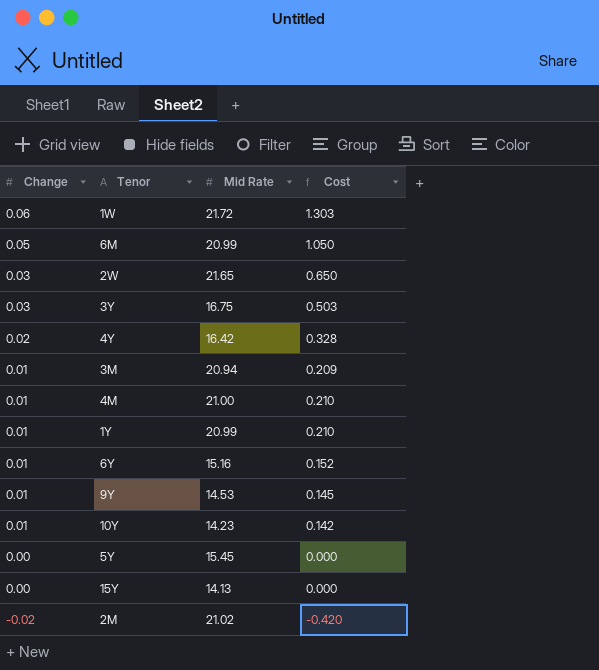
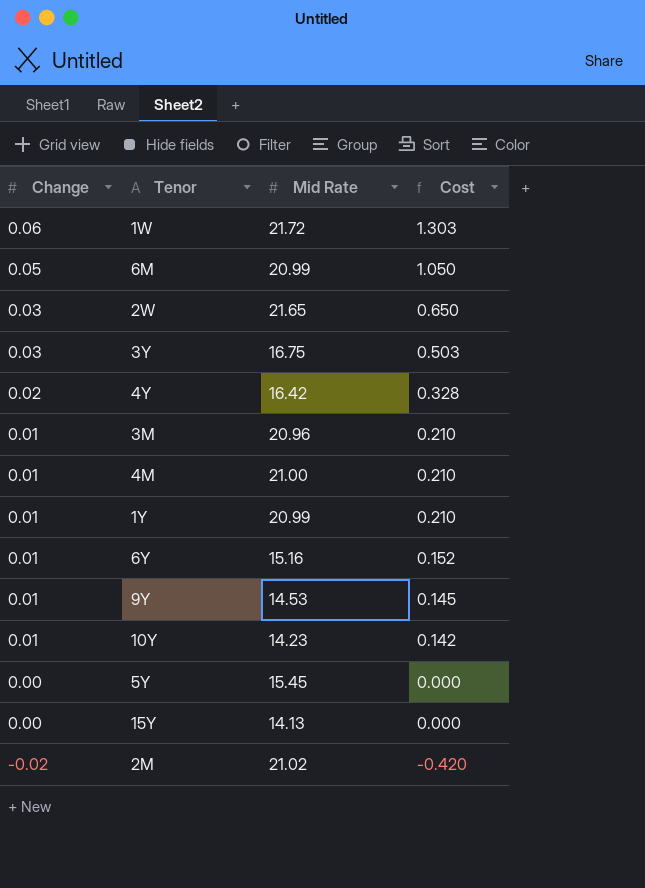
3M | Mid Rate: 20.94 -> 20.96
3M | Cost: 0.209 -> 0.210

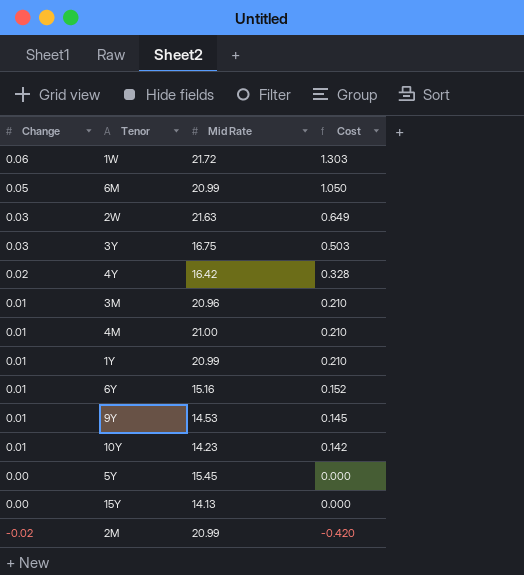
2W | Mid Rate: 21.65 -> 21.63
2W | Cost: 0.650 -> 0.649
2M | Mid Rate: 21.02 -> 20.99

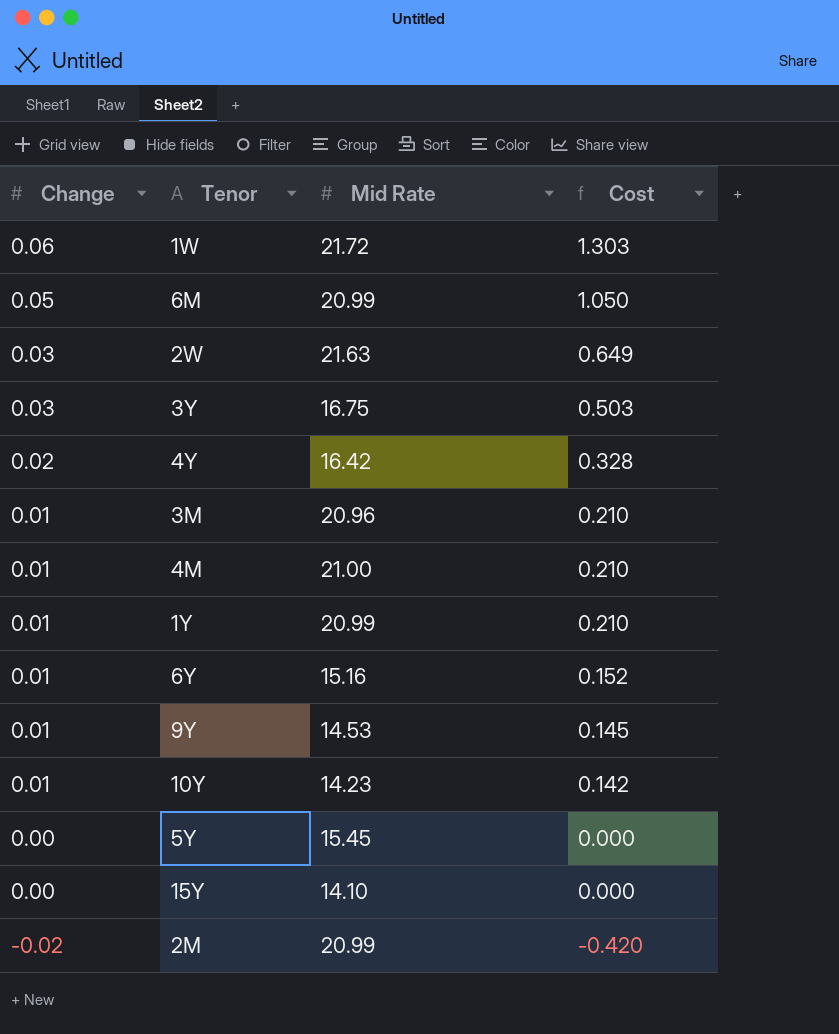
15Y | Mid Rate: 14.13 -> 14.10

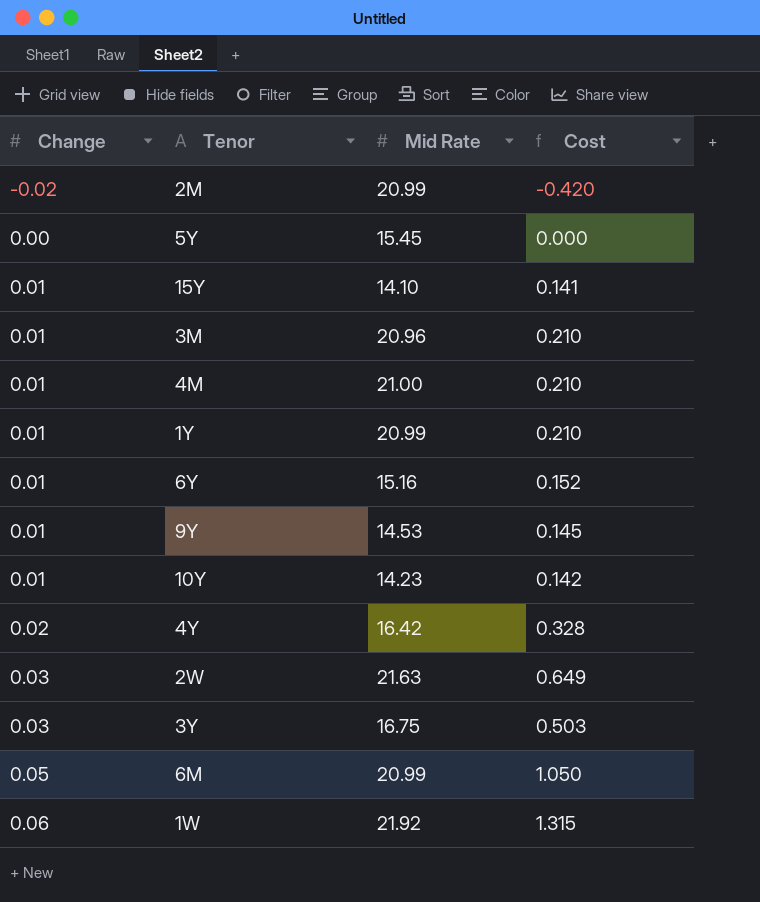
row order: Change descending -> Change ascending
15Y | Change: 0.00 -> 0.01
15Y | Cost: 0.000 -> 0.141
1W | Mid Rate: 21.72 -> 21.92
1W | Cost: 1.303 -> 1.315

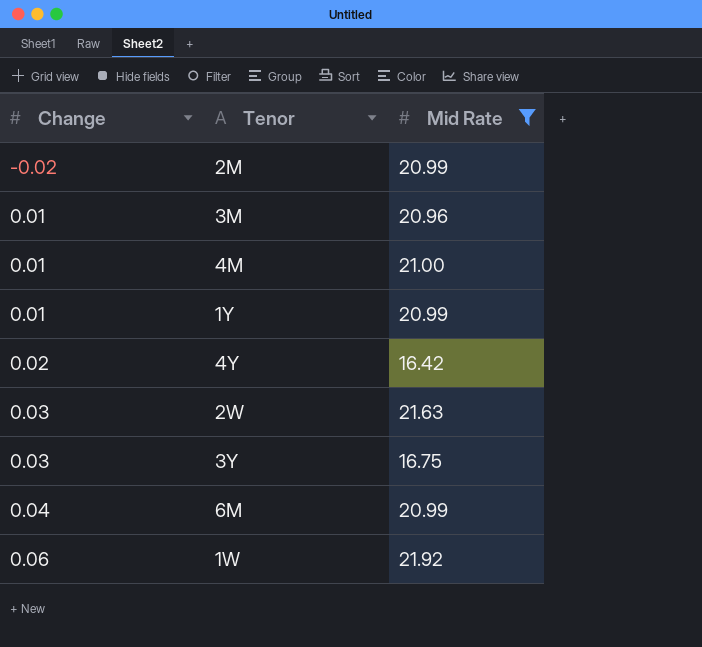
filter: none -> Mid Rate >= 16.42
column Cost | formula: [Change] * [Mid Rate] -> none
6M | Change: 0.05 -> 0.04

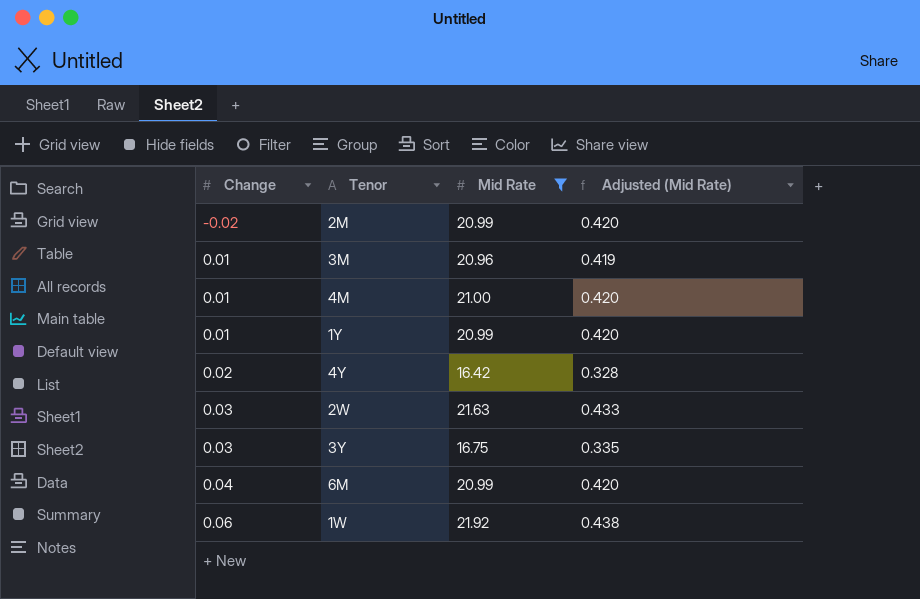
column Adjusted (Mid Rate) | formula: none -> [Mid Rate] * 0.02

